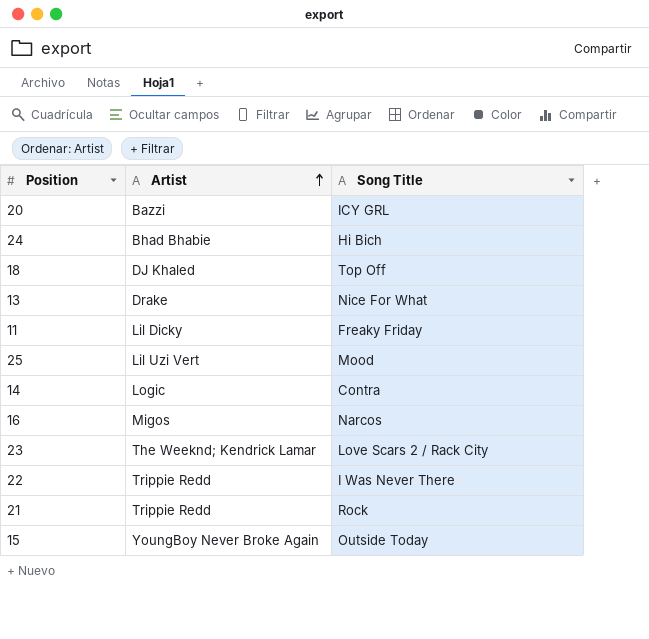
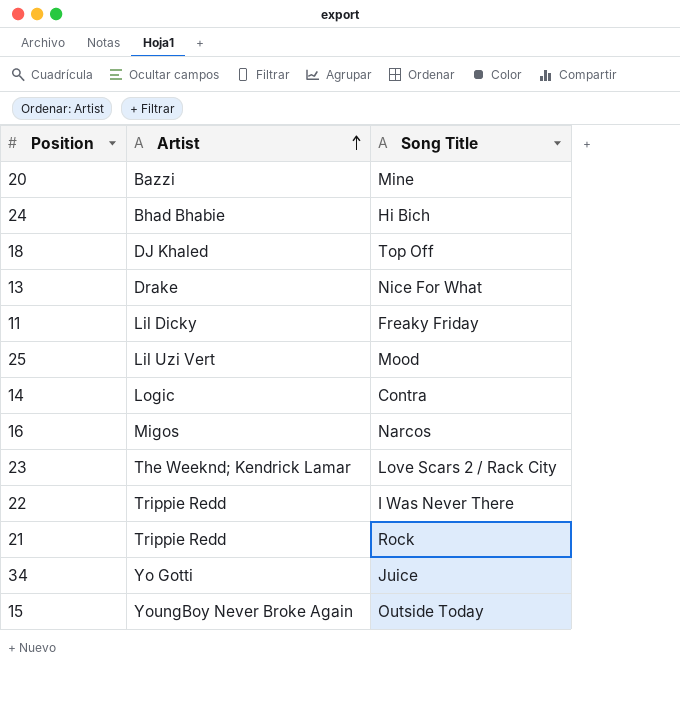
20 | Song Title: ICY GRL -> Mine
row 34: none -> Yo Gotti | Juice

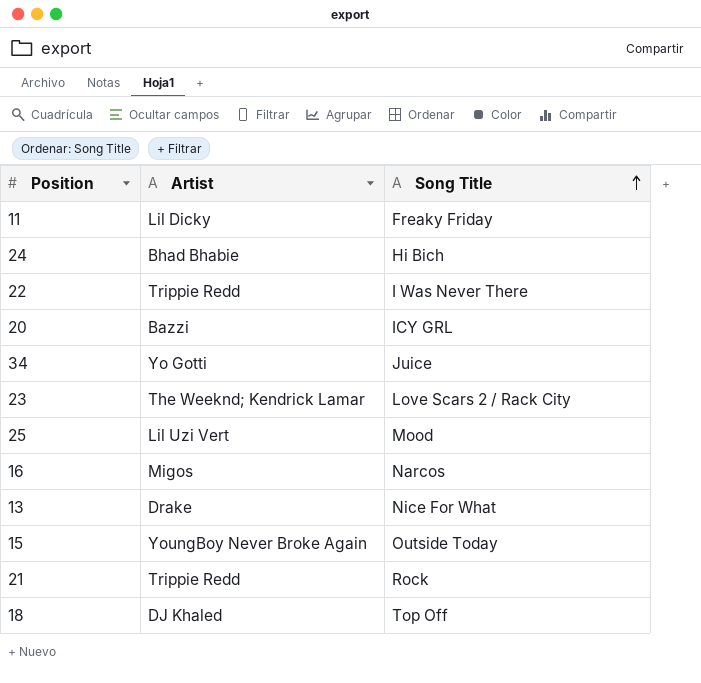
row order: Artist ascending -> Song Title ascending
row 14: Logic | Contra -> none
20 | Song Title: Mine -> ICY GRL

